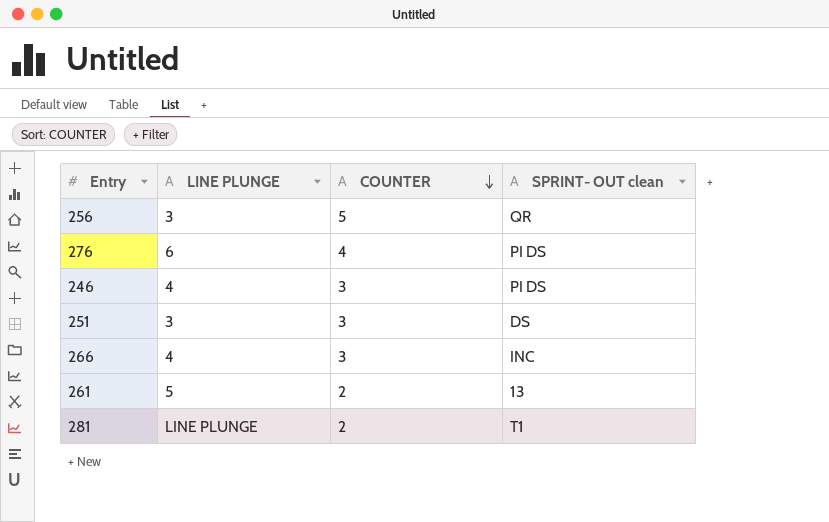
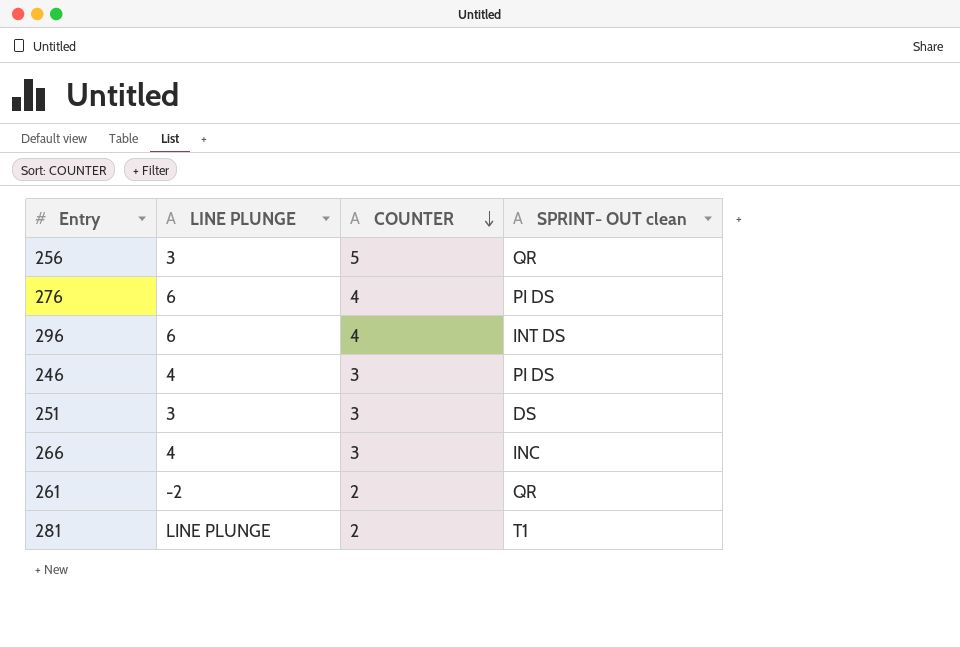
row 296: none -> 6 | 4 | INT DS
261 | LINE PLUNGE: 5 -> -2
261 | SPRINT- OUT clean: 13 -> QR

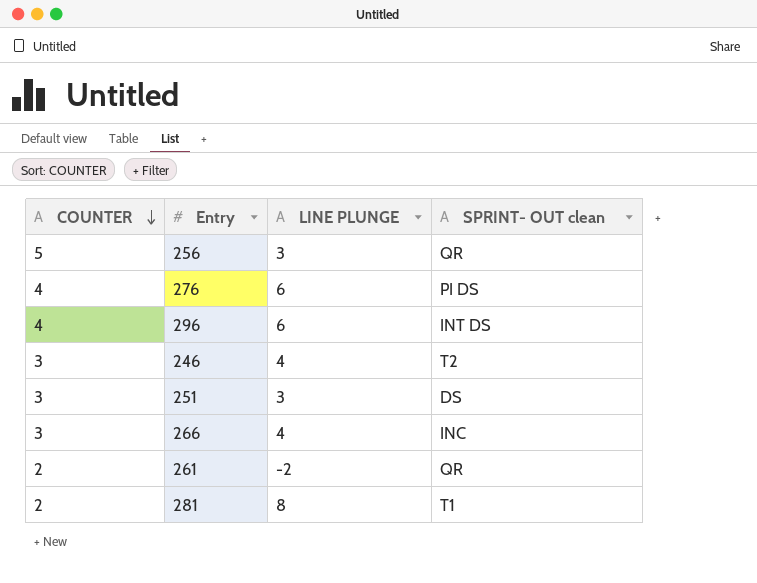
column COUNTER | position: 3 -> 1
246 | SPRINT- OUT clean: PI DS -> T2
281 | LINE PLUNGE: LINE PLUNGE -> 8

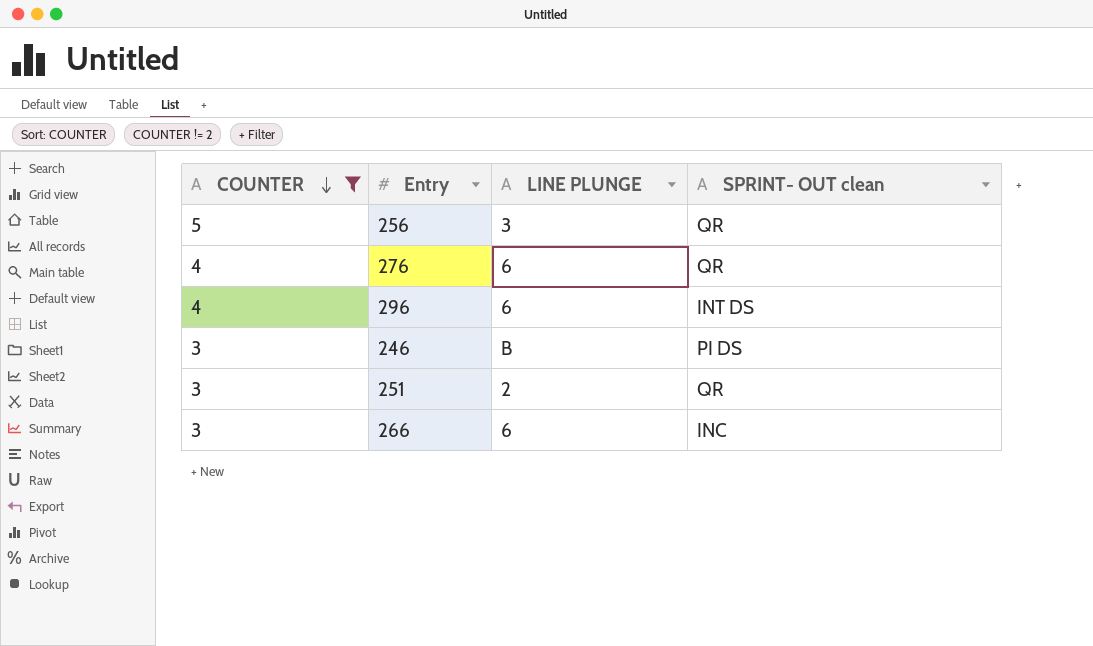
filter: none -> COUNTER != 2
276 | SPRINT- OUT clean: PI DS -> QR
246 | LINE PLUNGE: 4 -> B
246 | SPRINT- OUT clean: T2 -> PI DS
251 | LINE PLUNGE: 3 -> 2
251 | SPRINT- OUT clean: DS -> QR
266 | LINE PLUNGE: 4 -> 6

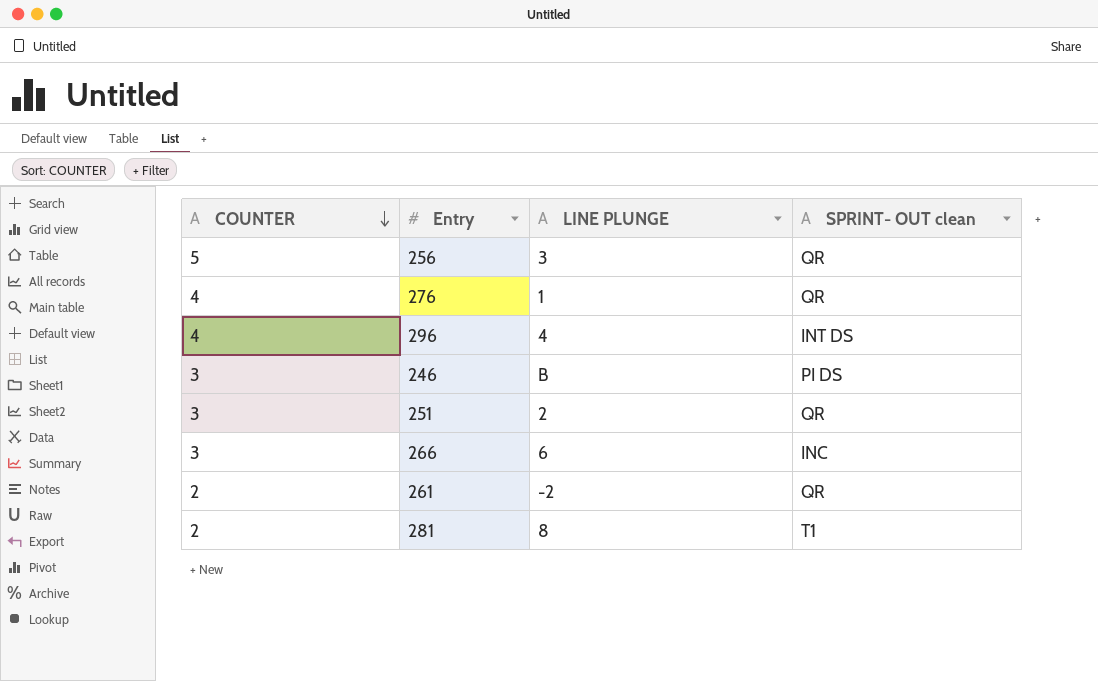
filter: COUNTER != 2 -> none
276 | LINE PLUNGE: 6 -> 1
296 | LINE PLUNGE: 6 -> 4

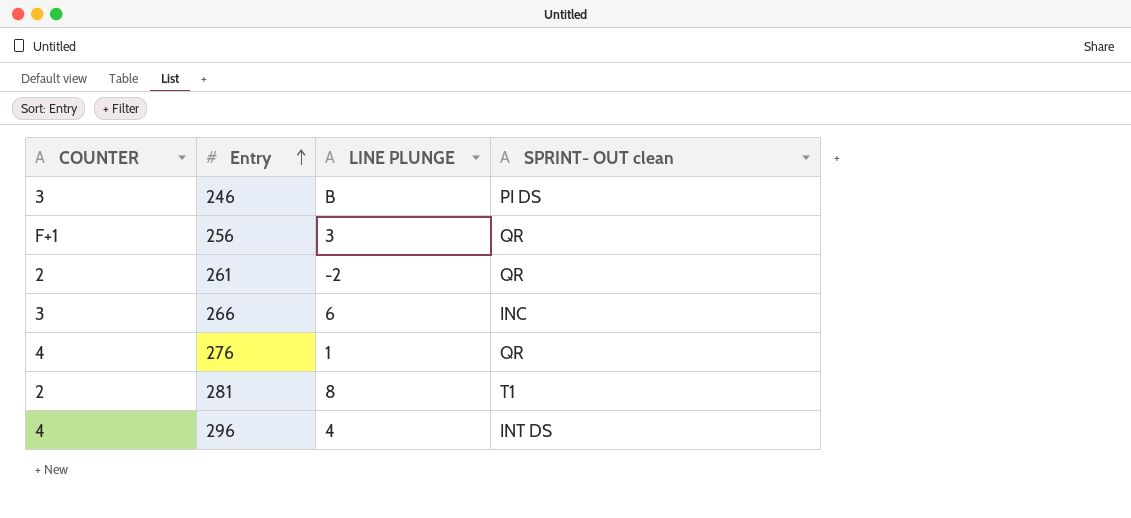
row order: COUNTER descending -> Entry ascending
row 251: 3 | 2 | QR -> none
256 | COUNTER: 5 -> F+1

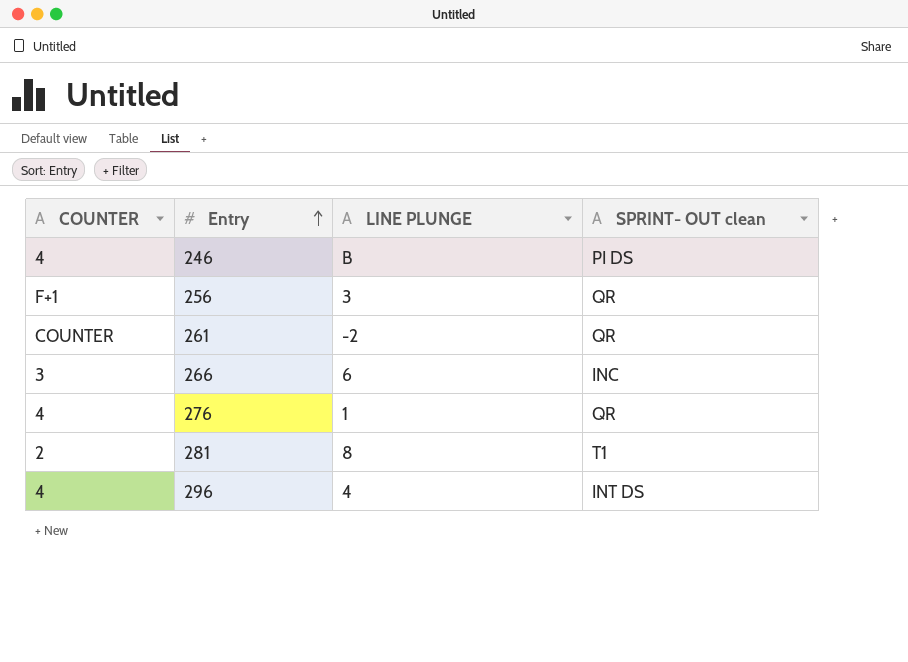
246 | COUNTER: 3 -> 4
261 | COUNTER: 2 -> COUNTER

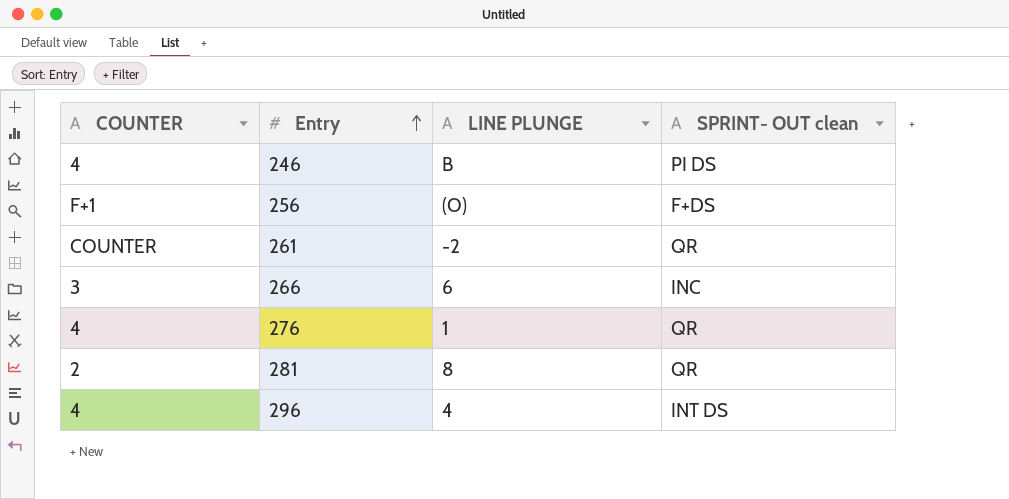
256 | LINE PLUNGE: 3 -> (O)
256 | SPRINT- OUT clean: QR -> F+DS
281 | SPRINT- OUT clean: T1 -> QR

